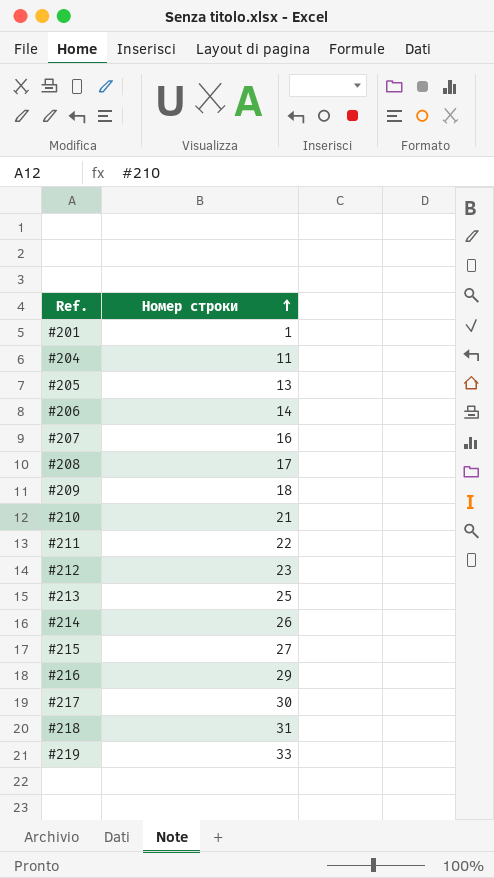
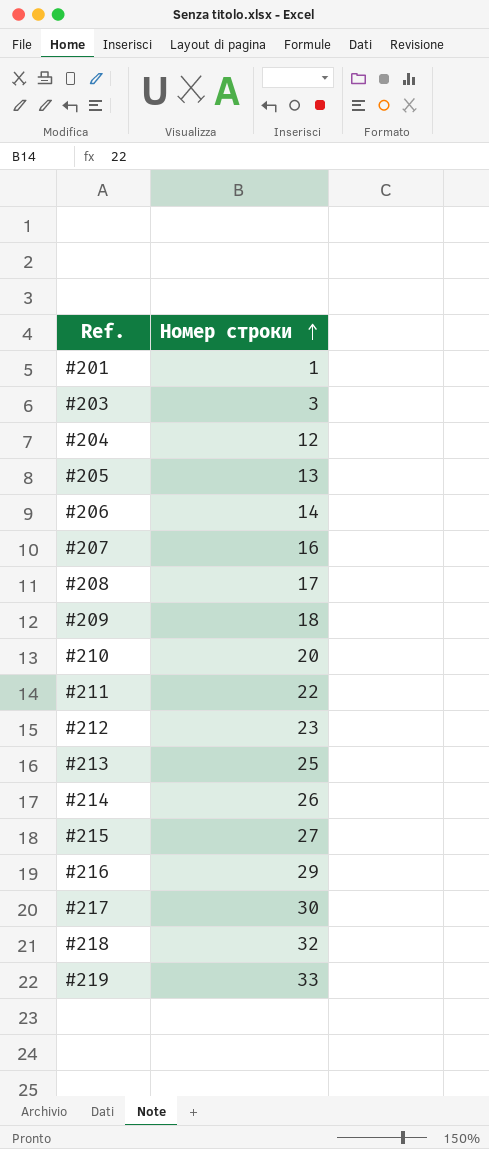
row #203: none -> 3
#204 | Номер строки: 11 -> 12
#210 | Номер строки: 21 -> 20
#218 | Номер строки: 31 -> 32

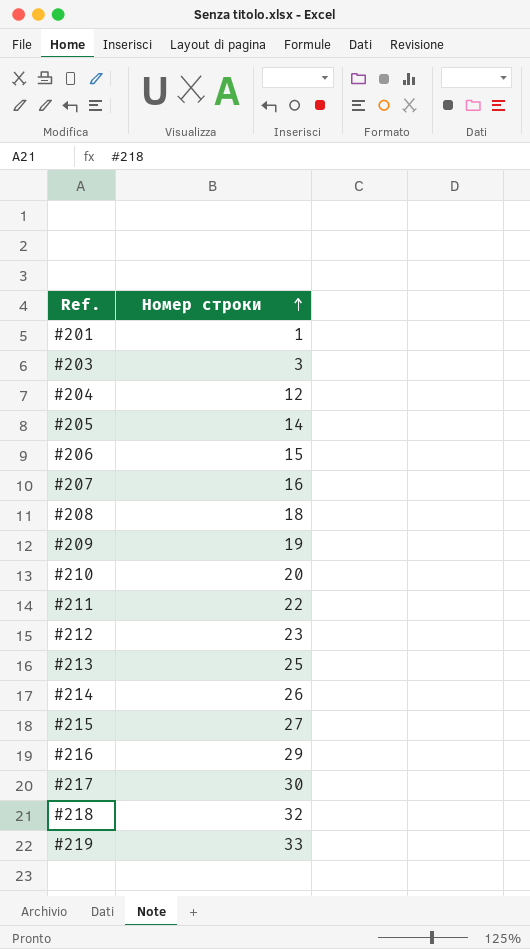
#205 | Номер строки: 13 -> 14
#206 | Номер строки: 14 -> 15
#208 | Номер строки: 17 -> 18
#209 | Номер строки: 18 -> 19

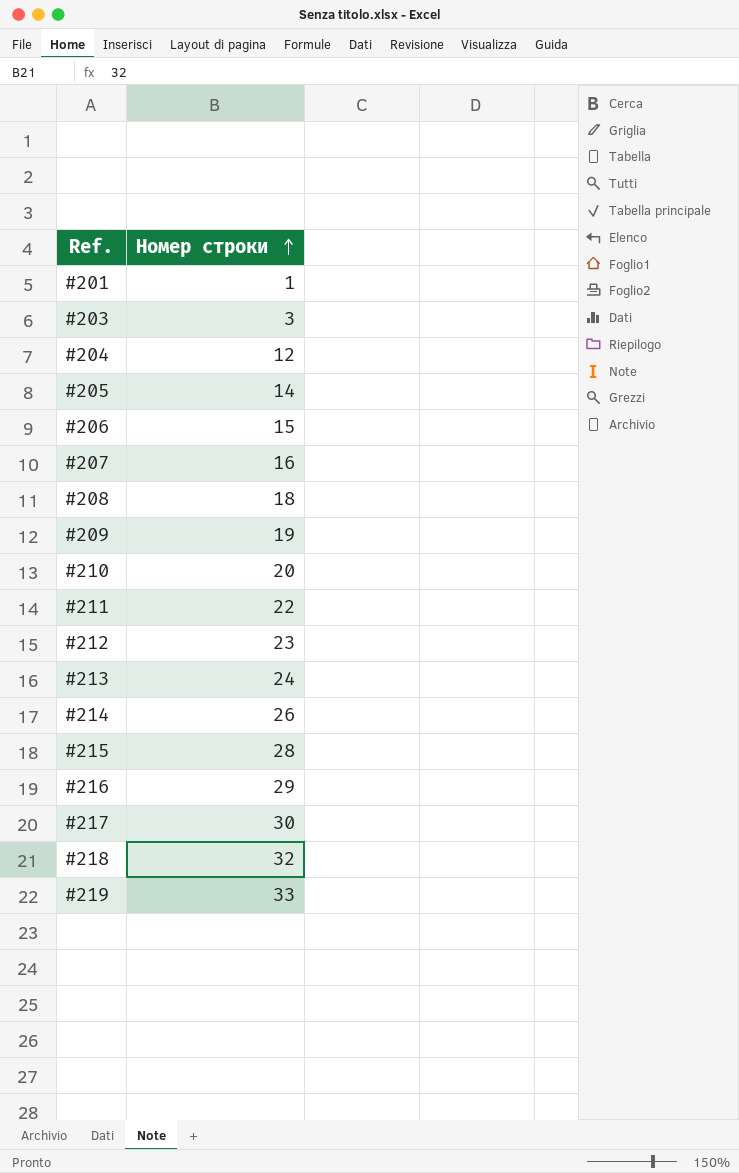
#213 | Номер строки: 25 -> 24
#215 | Номер строки: 27 -> 28

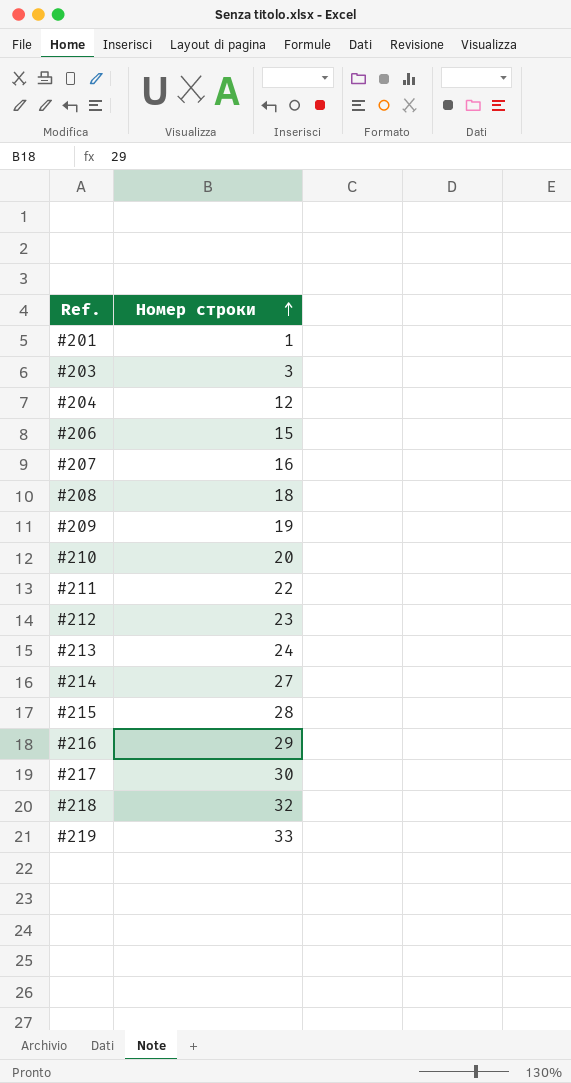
row #205: 14 -> none
#214 | Номер строки: 26 -> 27

